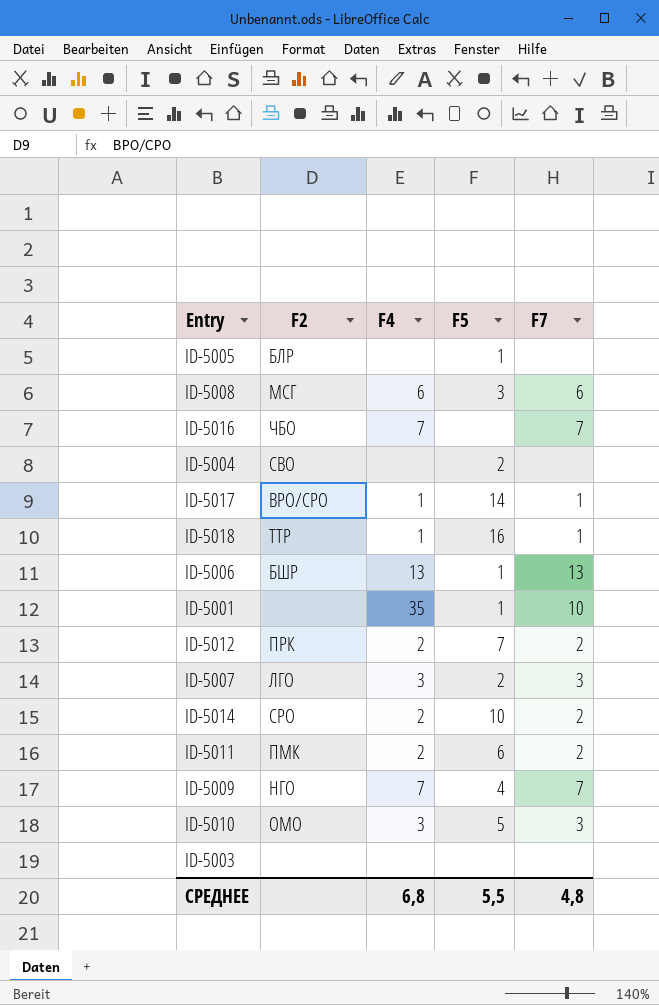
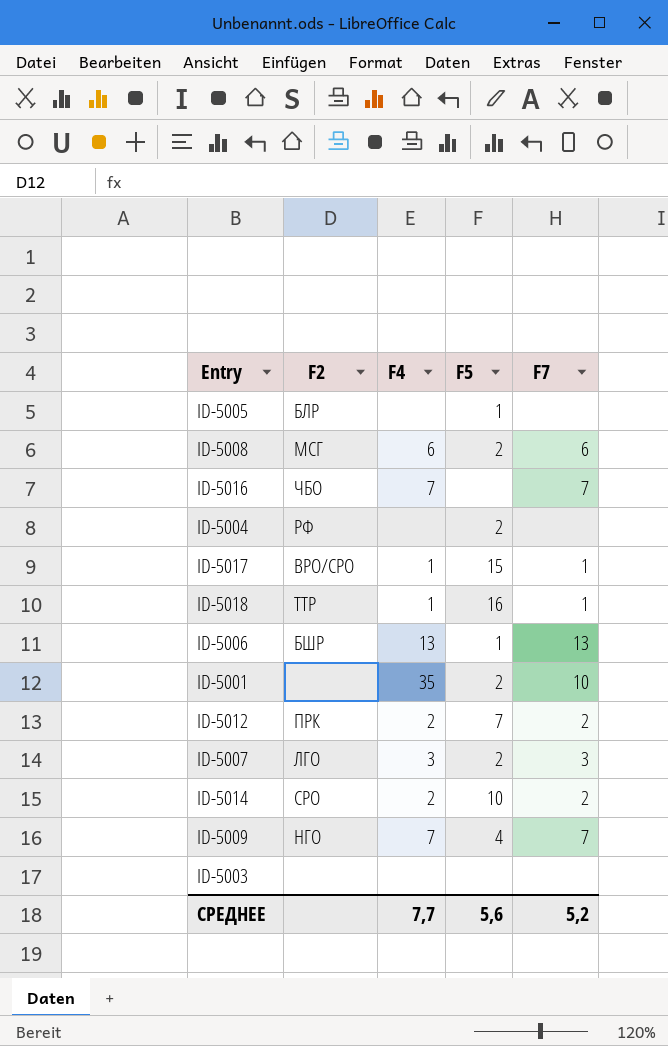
row ID-5011: ПМК | 2 | 6 | 2 -> none
row ID-5010: ОМО | 3 | 5 | 3 -> none
ID-5008 | F5: 3 -> 2
ID-5004 | F2: СВО -> РФ
ID-5017 | F5: 14 -> 15
ID-5001 | F5: 1 -> 2
СРЕДНЕЕ | F4: 6,8 -> 7,7
СРЕДНЕЕ | F5: 5,5 -> 5,6
СРЕДНЕЕ | F7: 4,8 -> 5,2

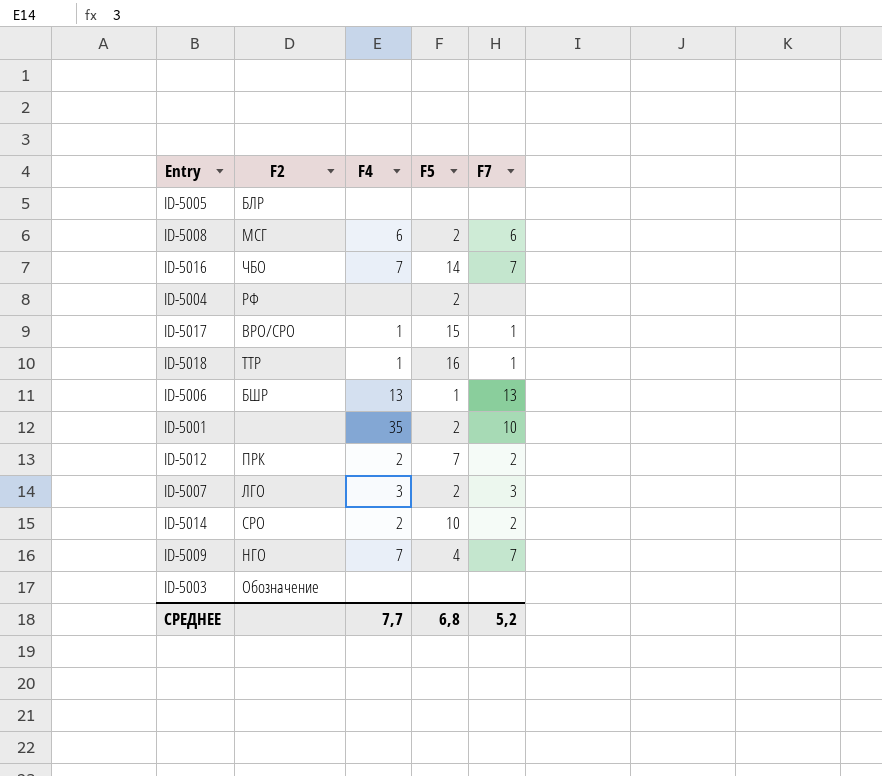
ID-5005 | F5: 1 -> none
ID-5016 | F5: none -> 14
ID-5003 | F2: none -> Обозначение
СРЕДНЕЕ | F5: 5,6 -> 6,8

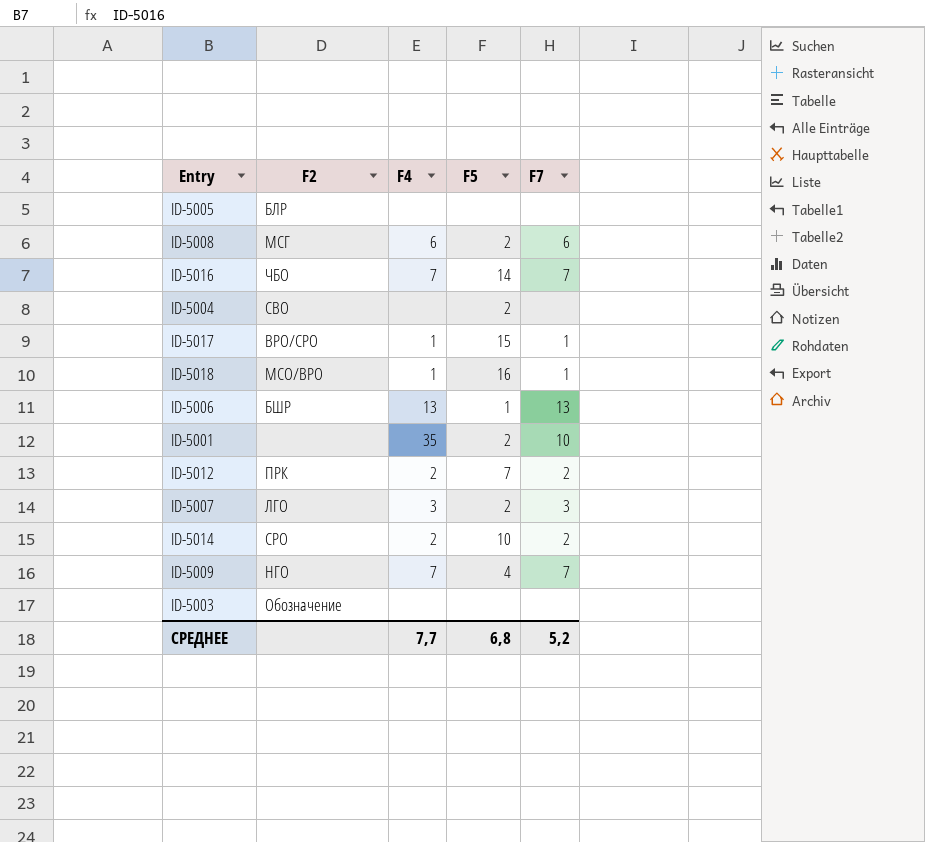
ID-5004 | F2: РФ -> СВО
ID-5018 | F2: ТТР -> МСО/ВРО

